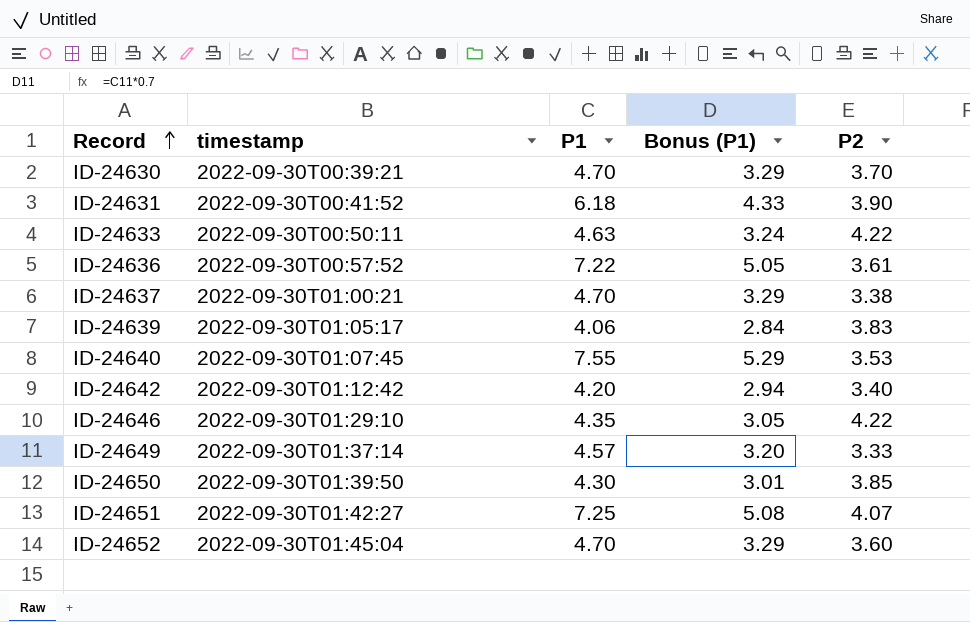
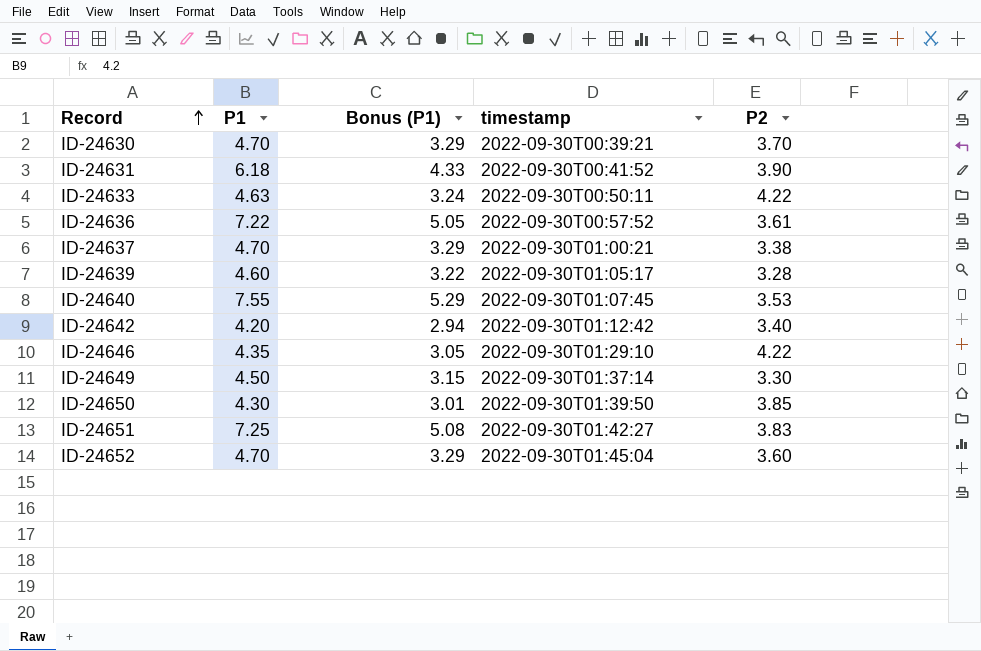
column timestamp | position: 2 -> 4
ID-24639 | P1: 4.06 -> 4.60
ID-24639 | Bonus (P1): 2.84 -> 3.22
ID-24639 | P2: 3.83 -> 3.28
ID-24649 | P1: 4.57 -> 4.50
ID-24649 | Bonus (P1): 3.20 -> 3.15
ID-24649 | P2: 3.33 -> 3.30
ID-24651 | P2: 4.07 -> 3.83

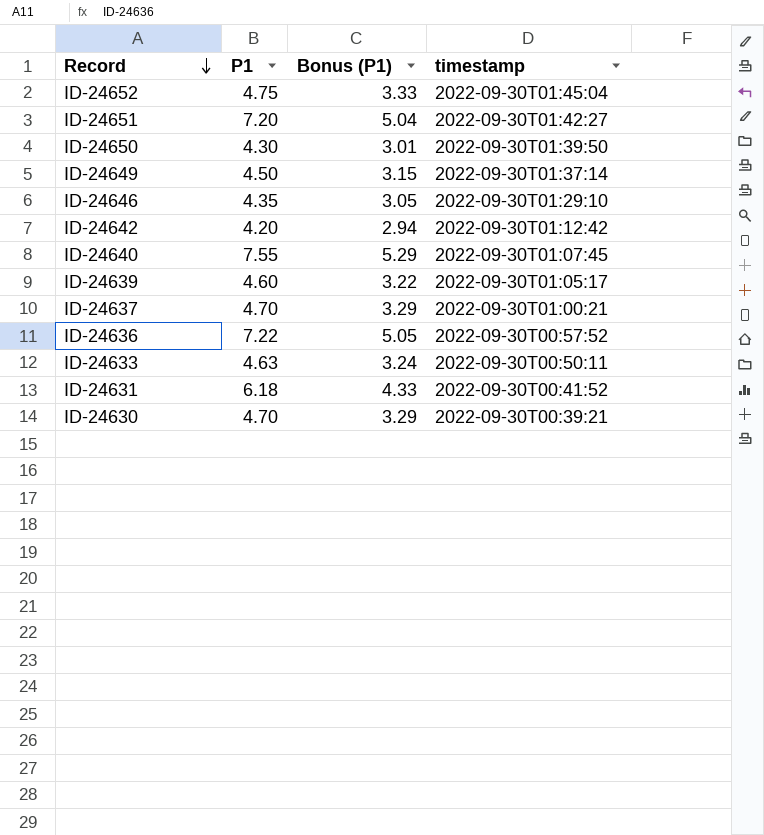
row order: Record ascending -> Record descending
column P2 | position: 5 -> none
ID-24652 | P1: 4.70 -> 4.75
ID-24652 | Bonus (P1): 3.29 -> 3.33
ID-24651 | P1: 7.25 -> 7.20
ID-24651 | Bonus (P1): 5.08 -> 5.04

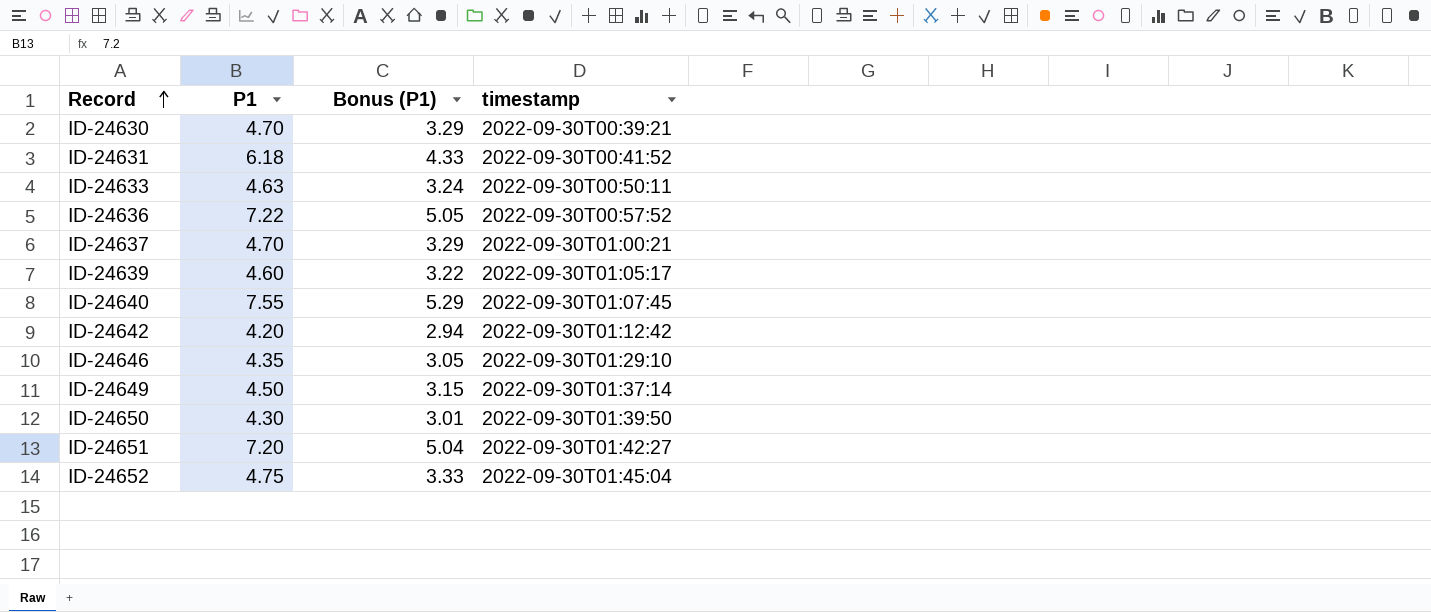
row order: Record descending -> Record ascending

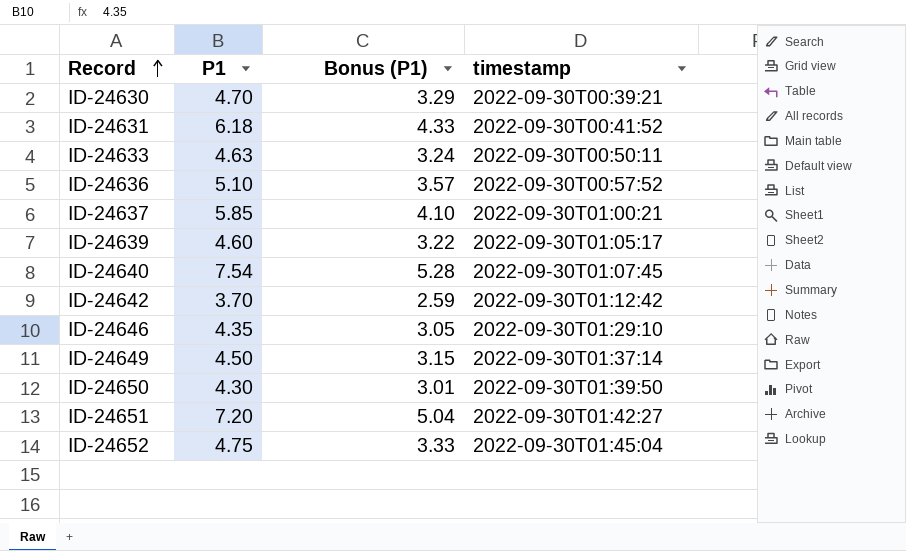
ID-24636 | P1: 7.22 -> 5.10
ID-24636 | Bonus (P1): 5.05 -> 3.57
ID-24637 | P1: 4.70 -> 5.85
ID-24637 | Bonus (P1): 3.29 -> 4.10
ID-24640 | P1: 7.55 -> 7.54
ID-24640 | Bonus (P1): 5.29 -> 5.28
ID-24642 | P1: 4.20 -> 3.70
ID-24642 | Bonus (P1): 2.94 -> 2.59

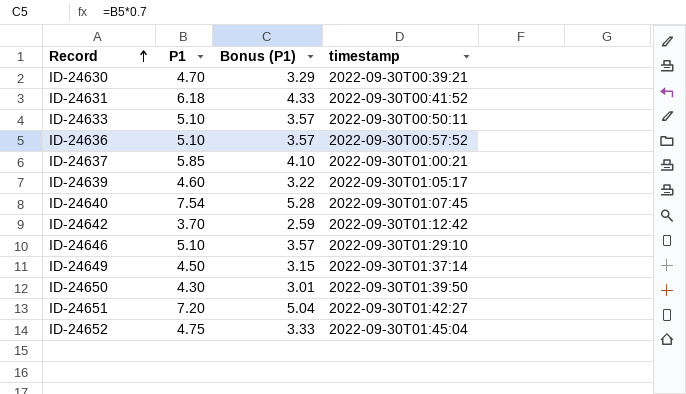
ID-24633 | P1: 4.63 -> 5.10
ID-24633 | Bonus (P1): 3.24 -> 3.57
ID-24646 | P1: 4.35 -> 5.10
ID-24646 | Bonus (P1): 3.05 -> 3.57

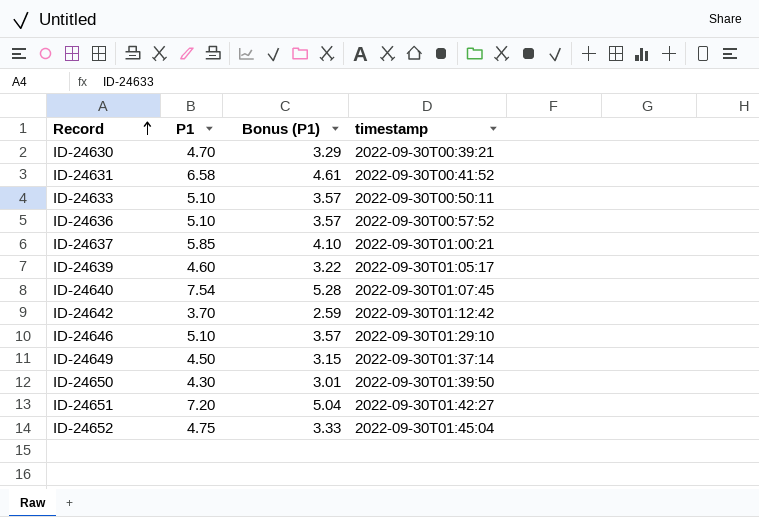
ID-24631 | P1: 6.18 -> 6.58
ID-24631 | Bonus (P1): 4.33 -> 4.61

